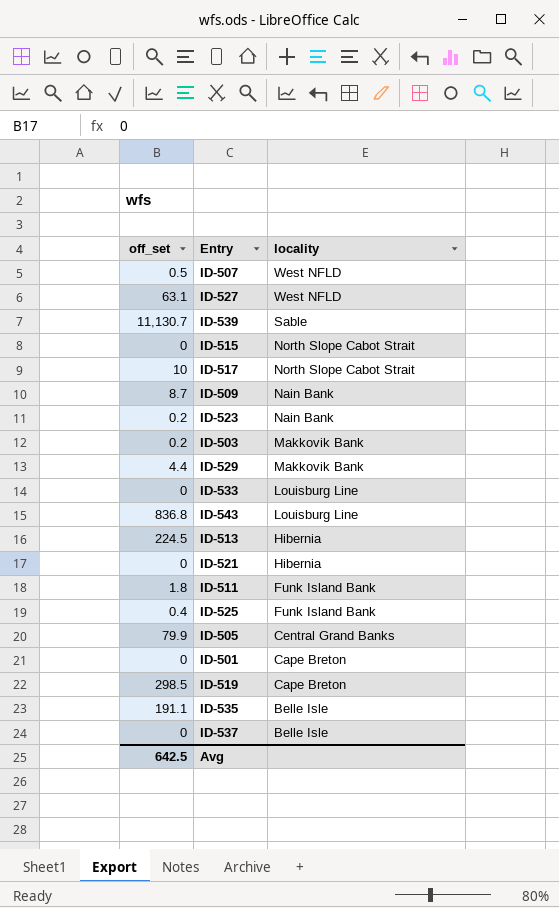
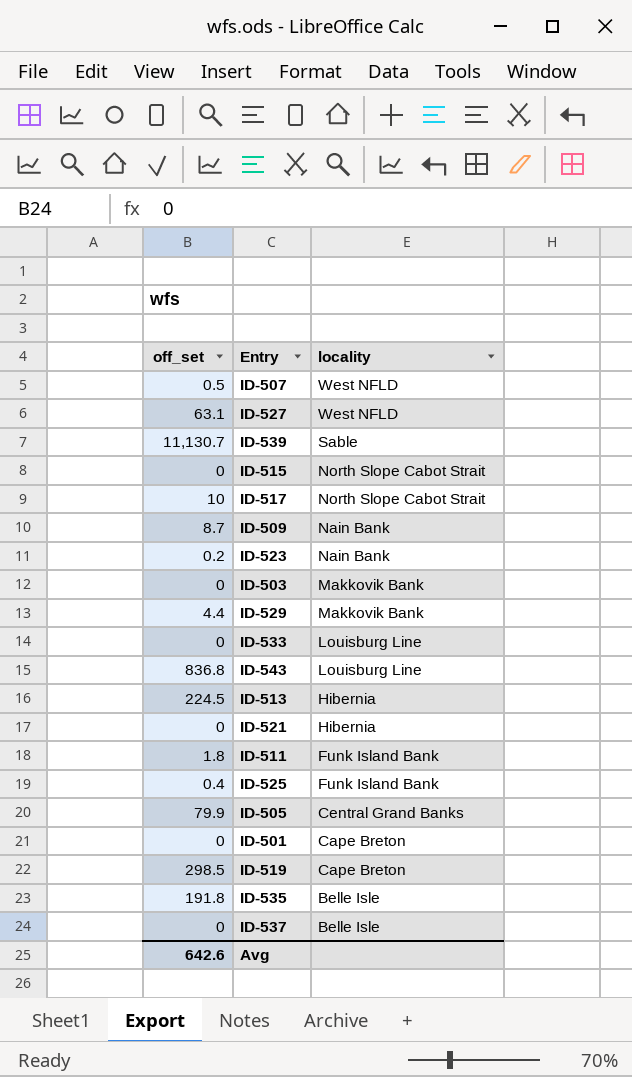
ID-503 | off_set: 0.2 -> 0
ID-535 | off_set: 191.1 -> 191.8
Avg | off_set: 642.5 -> 642.6

